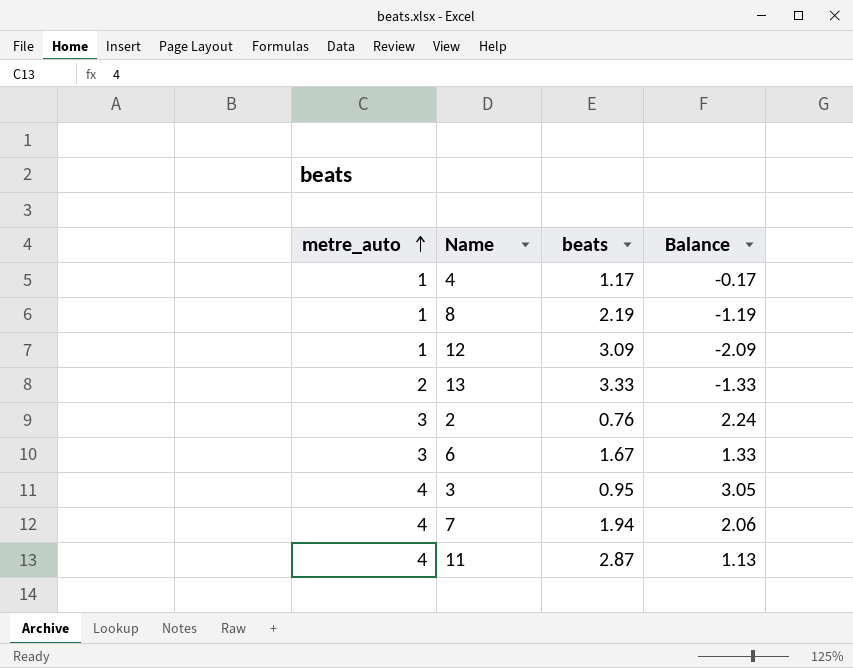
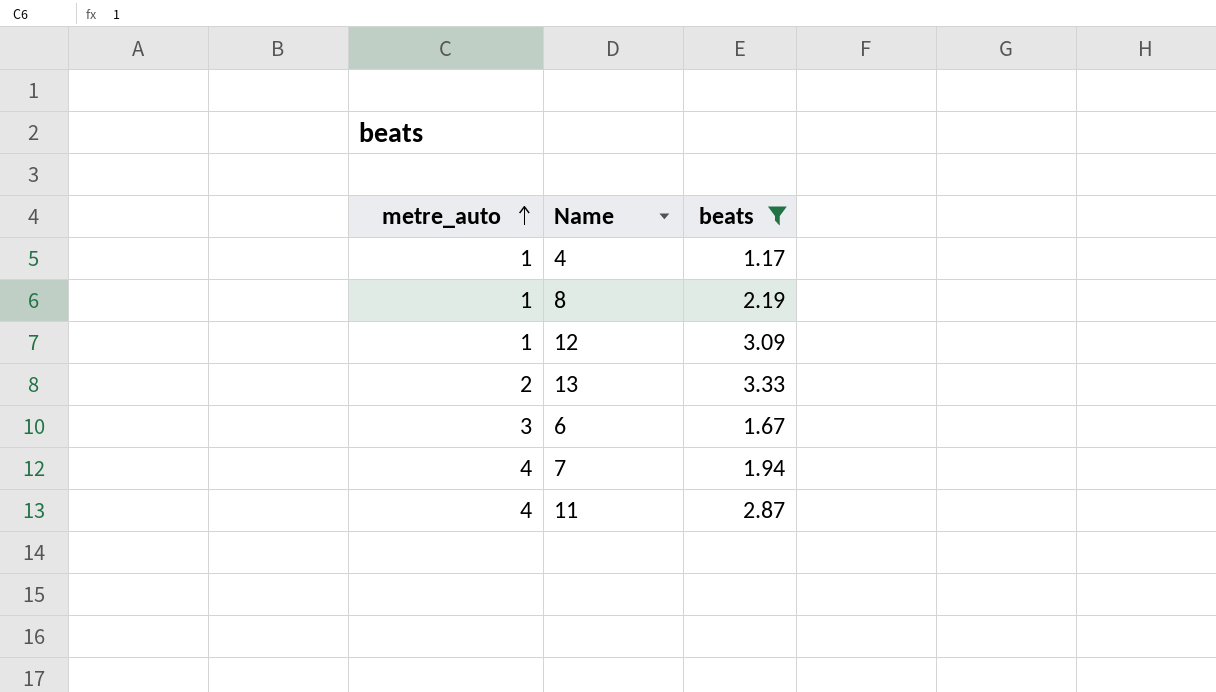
filter: none -> beats >= 1.17
column Balance | formula: [metre_auto] - [beats] -> none

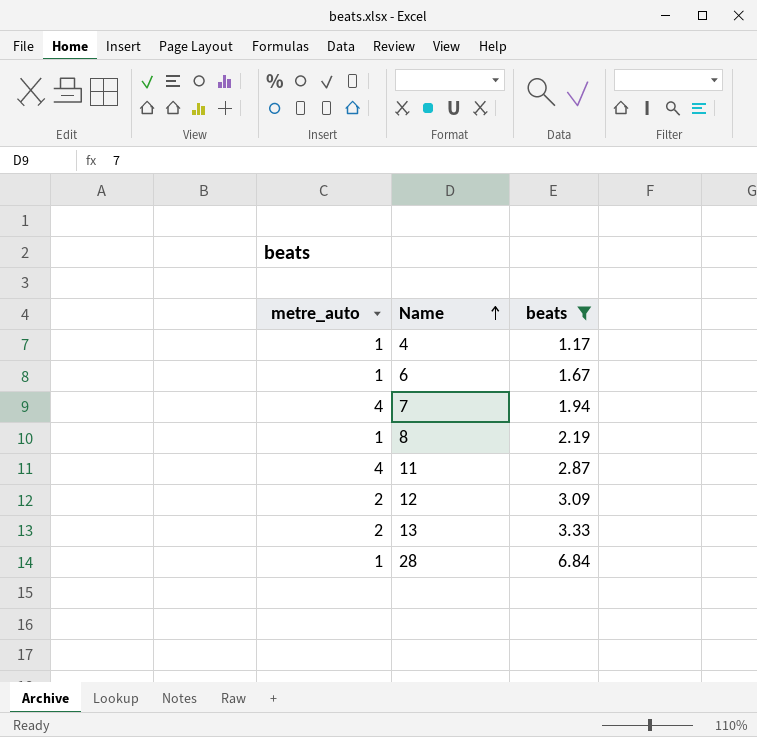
row order: metre_auto ascending -> Name ascending
6 | metre_auto: 3 -> 1
12 | metre_auto: 1 -> 2
row 28: none -> 1 | 6.84

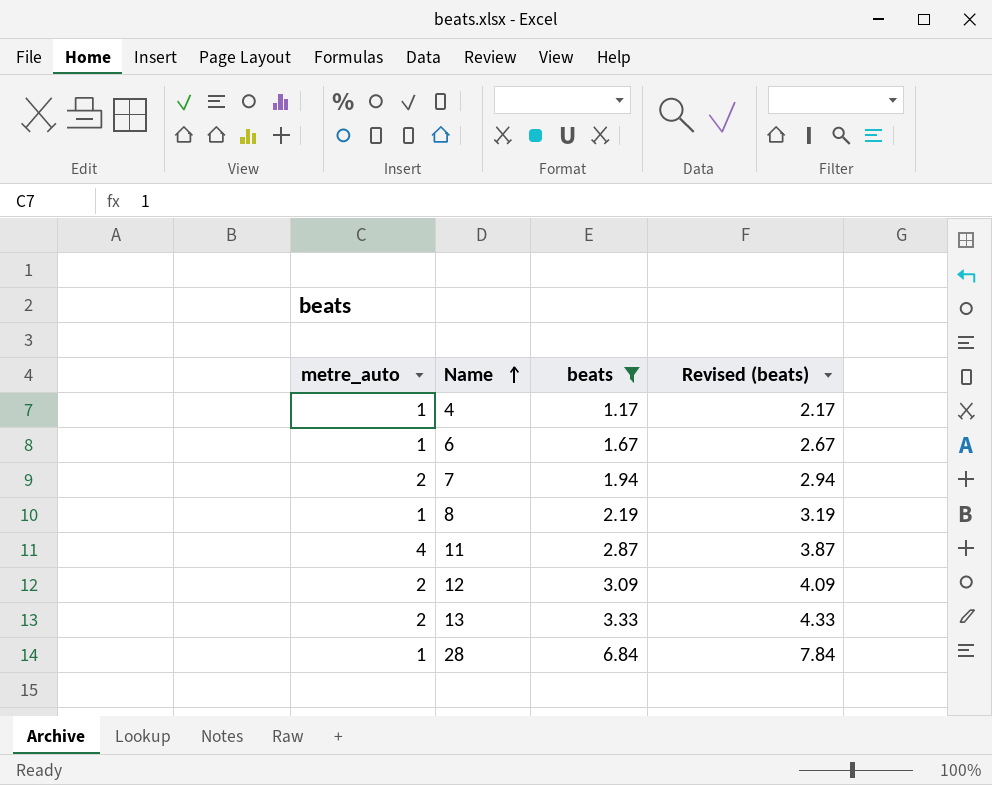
column Revised (beats) | formula: none -> [beats] + 1
7 | metre_auto: 4 -> 2

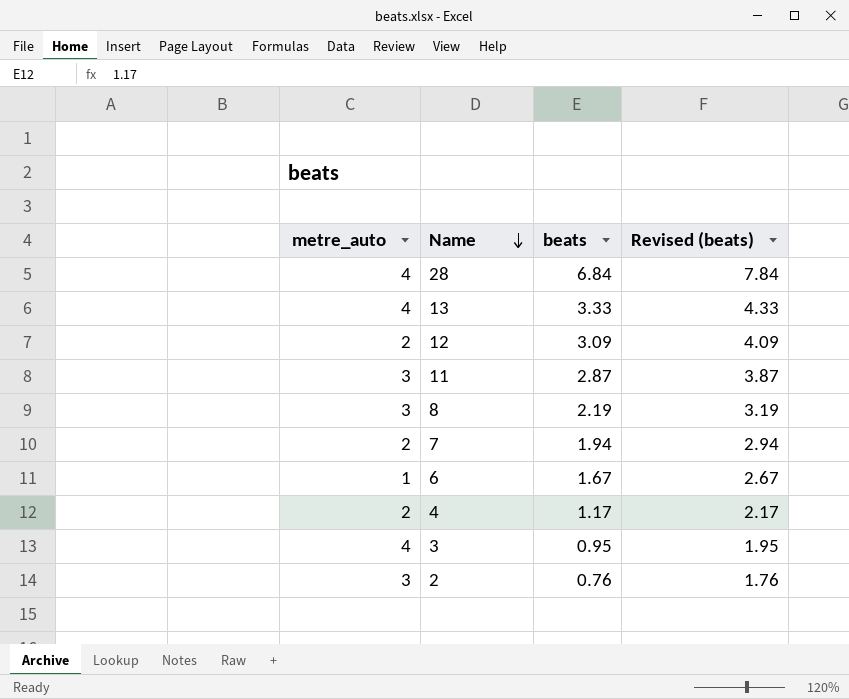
filter: beats >= 1.17 -> none
row order: Name ascending -> Name descending
28 | metre_auto: 1 -> 4
13 | metre_auto: 2 -> 4
11 | metre_auto: 4 -> 3
8 | metre_auto: 1 -> 3
4 | metre_auto: 1 -> 2

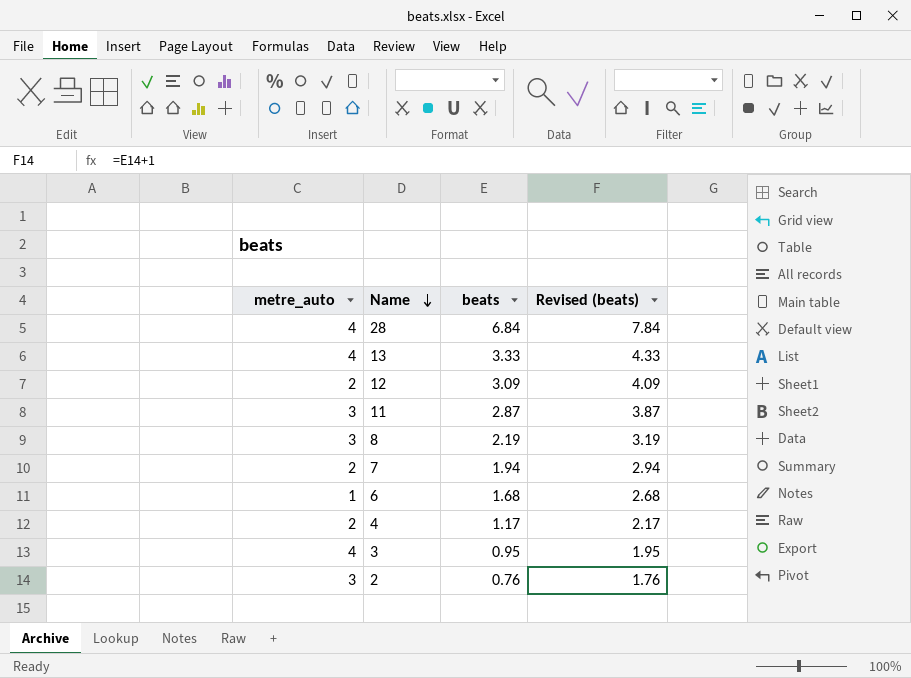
6 | beats: 1.67 -> 1.68
6 | Revised (beats): 2.67 -> 2.68

